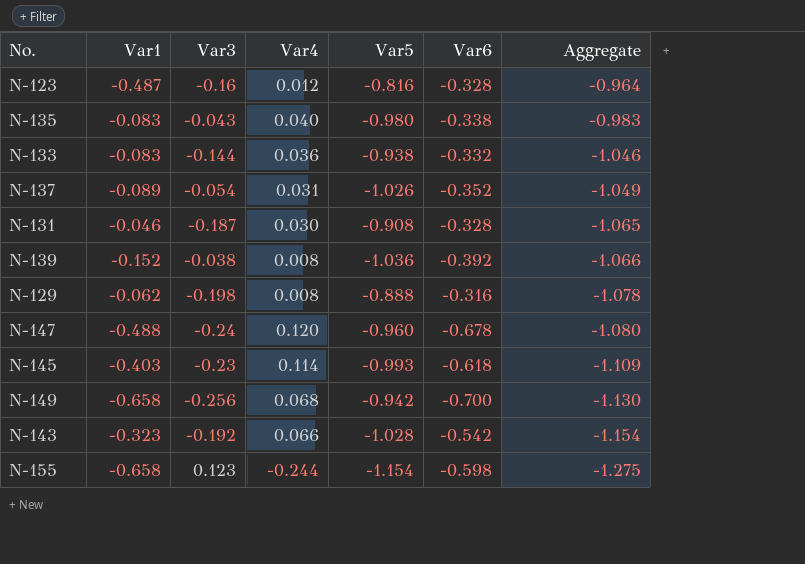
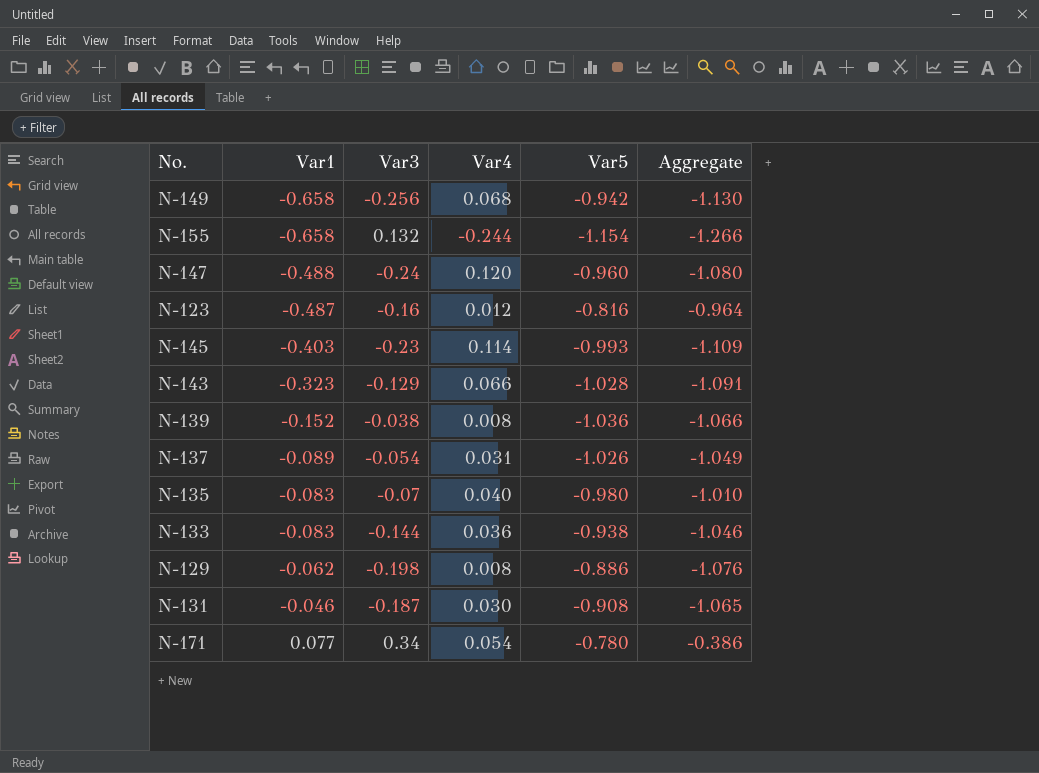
row order: Aggregate descending -> Var1 ascending
column Var6 | position: 6 -> none
N-155 | Var3: 0.123 -> 0.132
N-155 | Aggregate: -1.275 -> -1.266
N-143 | Var3: -0.192 -> -0.129
N-143 | Aggregate: -1.154 -> -1.091
N-135 | Var3: -0.043 -> -0.07
N-135 | Aggregate: -0.983 -> -1.010
N-129 | Var5: -0.888 -> -0.886
N-129 | Aggregate: -1.078 -> -1.076
row N-171: none -> 0.077 | 0.34 | 0.054 | -0.780 | -0.386

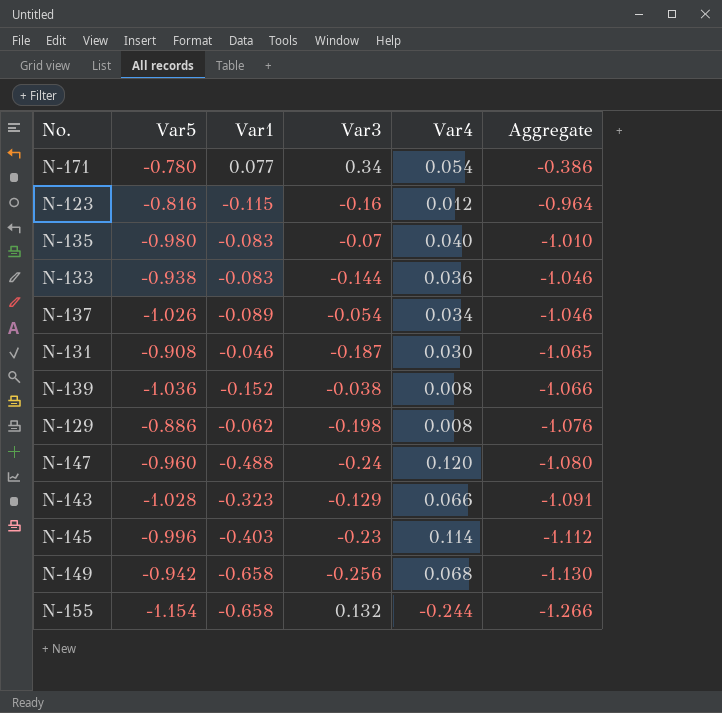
row order: Var1 ascending -> Aggregate descending
column Var5 | position: 5 -> 2
N-123 | Var1: -0.487 -> -0.115
N-137 | Var4: 0.031 -> 0.034
N-137 | Aggregate: -1.049 -> -1.046
N-145 | Var5: -0.993 -> -0.996
N-145 | Aggregate: -1.109 -> -1.112

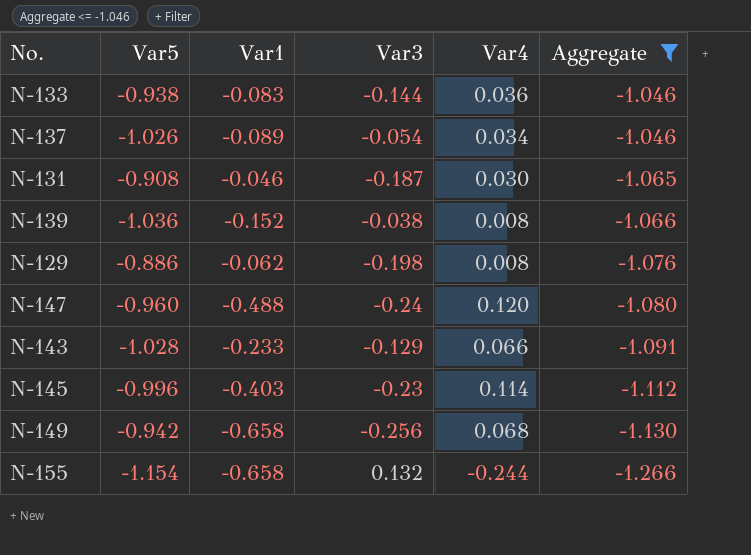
filter: none -> Aggregate <= -1.046
N-143 | Var1: -0.323 -> -0.233

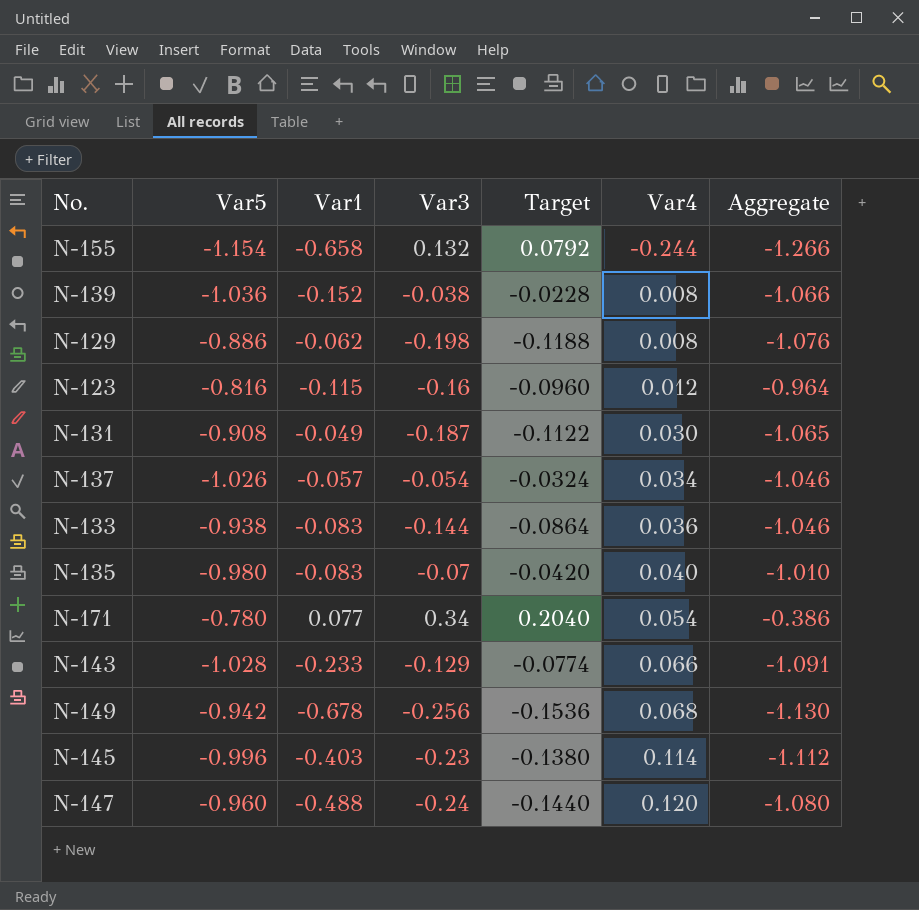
filter: Aggregate <= -1.046 -> none
row order: Aggregate descending -> Var4 ascending
column Target | formula: none -> [Var3] * 0.6
N-131 | Var1: -0.046 -> -0.049
N-137 | Var1: -0.089 -> -0.057
N-149 | Var1: -0.658 -> -0.678

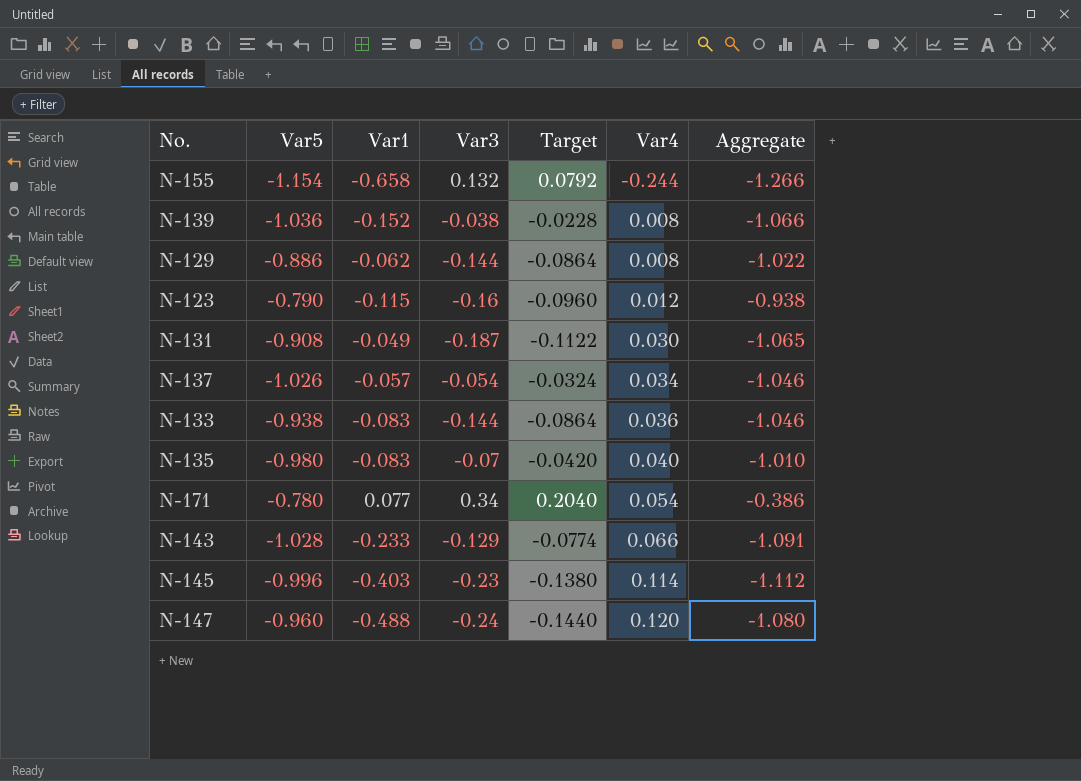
row N-149: -0.942 | -0.678 | -0.256 | -0.1536 | 0.068 | -1.130 -> none
N-129 | Var3: -0.198 -> -0.144
N-129 | Target: -0.1188 -> -0.0864
N-129 | Aggregate: -1.076 -> -1.022
N-123 | Var5: -0.816 -> -0.790
N-123 | Aggregate: -0.964 -> -0.938

